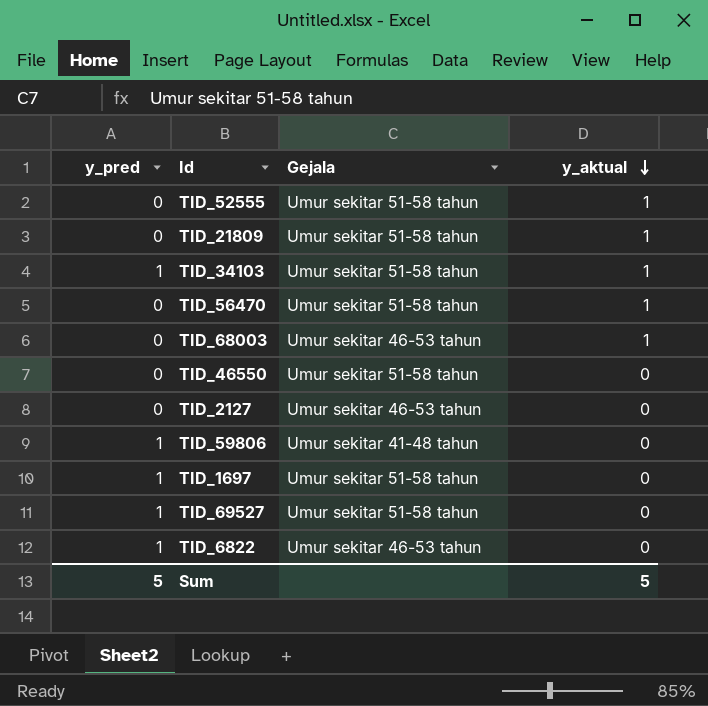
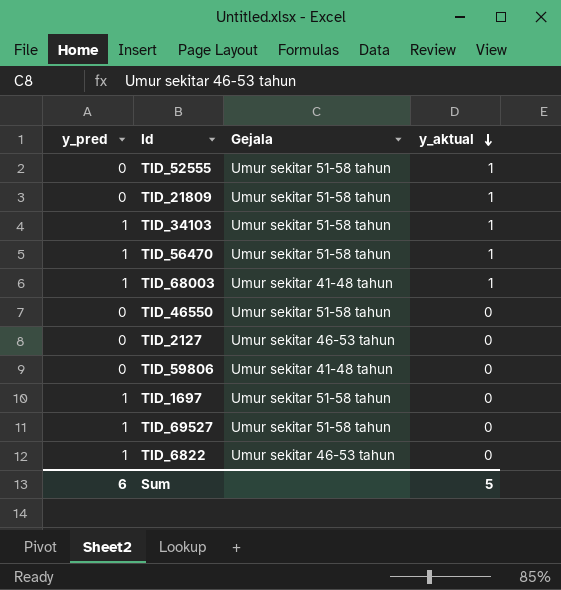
TID_56470 | y_pred: 0 -> 1
TID_68003 | y_pred: 0 -> 1
TID_68003 | Gejala: Umur sekitar 46-53 tahun -> Umur sekitar 41-48 tahun
TID_59806 | y_pred: 1 -> 0
Sum | y_pred: 5 -> 6

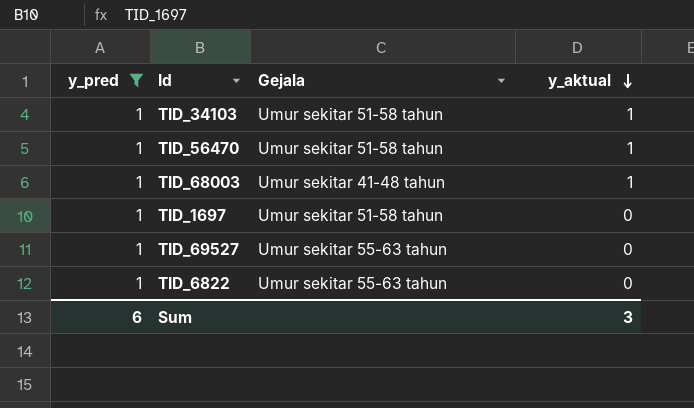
filter: none -> y_pred = 1
TID_69527 | Gejala: Umur sekitar 51-58 tahun -> Umur sekitar 55-63 tahun
TID_6822 | Gejala: Umur sekitar 46-53 tahun -> Umur sekitar 55-63 tahun
Sum | y_aktual: 5 -> 3

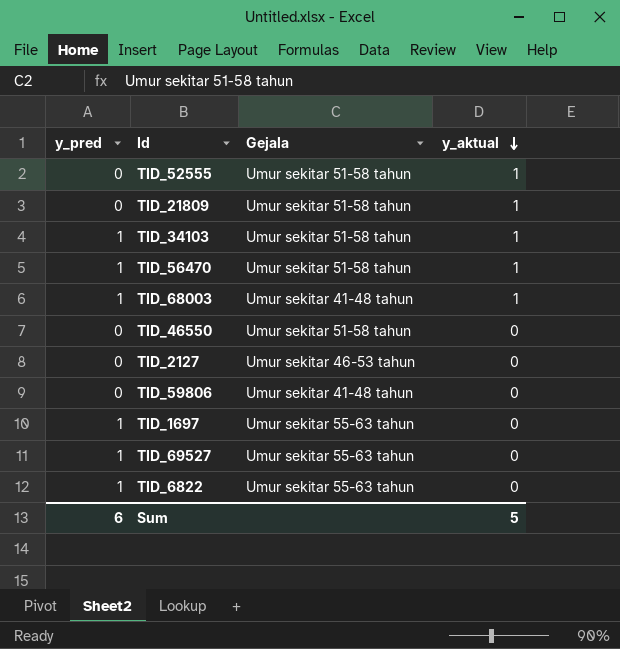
filter: y_pred = 1 -> none
TID_1697 | Gejala: Umur sekitar 51-58 tahun -> Umur sekitar 55-63 tahun
Sum | y_aktual: 3 -> 5

